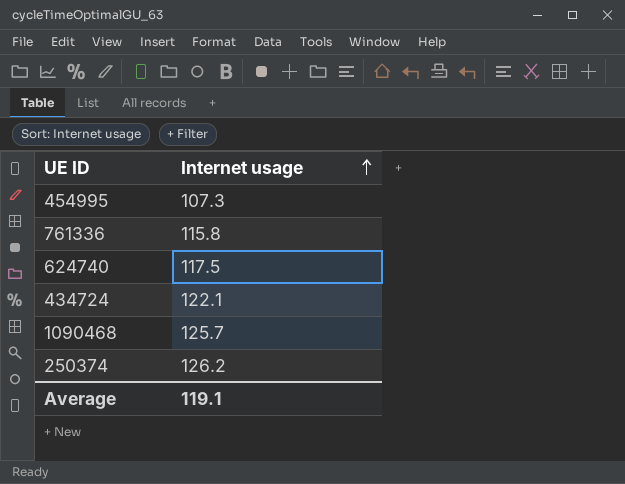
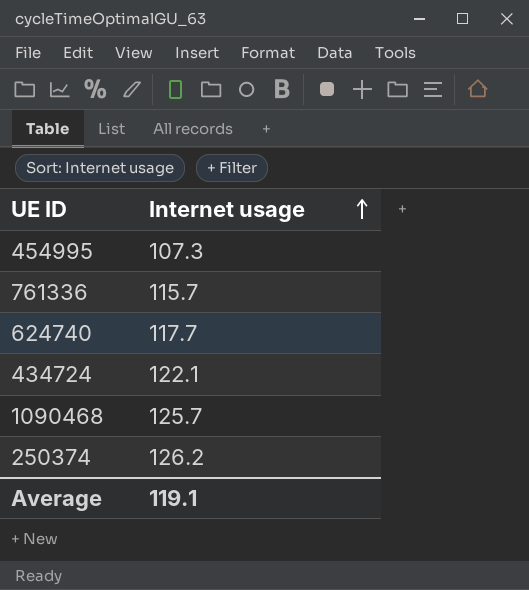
761336 | Internet usage: 115.8 -> 115.7
624740 | Internet usage: 117.5 -> 117.7

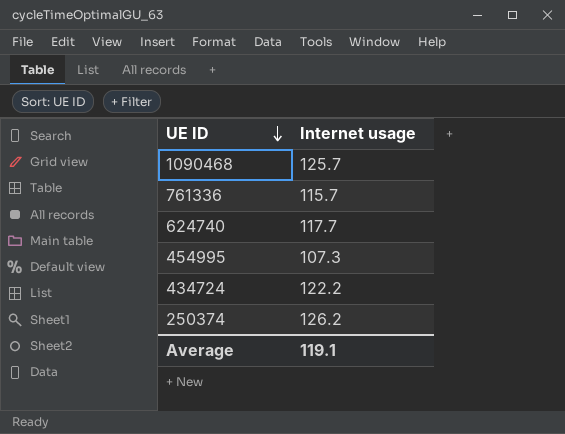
row order: Internet usage ascending -> UE ID descending
434724 | Internet usage: 122.1 -> 122.2

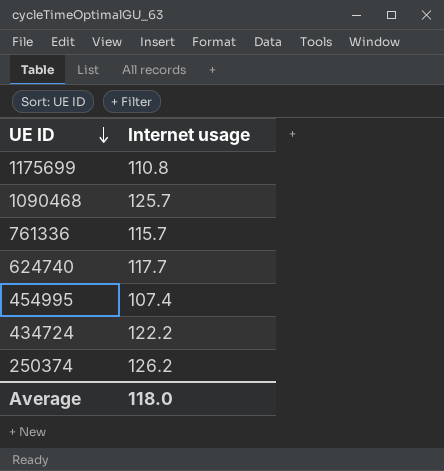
row 1175699: none -> 110.8
454995 | Internet usage: 107.3 -> 107.4
Average | Internet usage: 119.1 -> 118.0

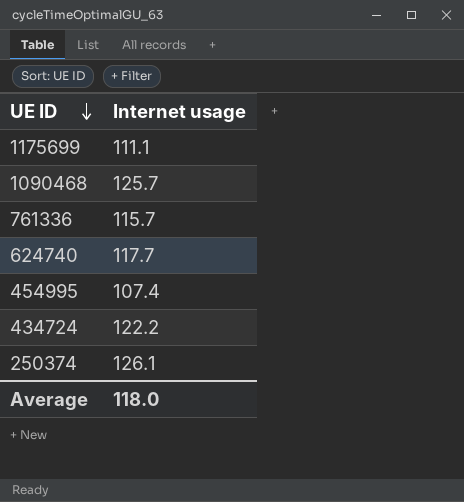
1175699 | Internet usage: 110.8 -> 111.1
250374 | Internet usage: 126.2 -> 126.1

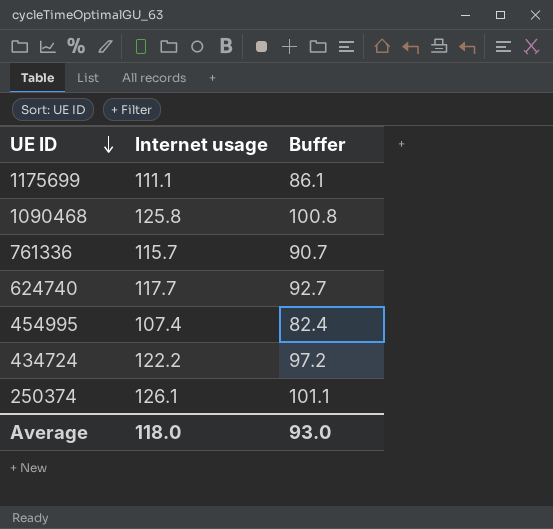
column Buffer | formula: none -> [Internet usage] - 25
1090468 | Internet usage: 125.7 -> 125.8

